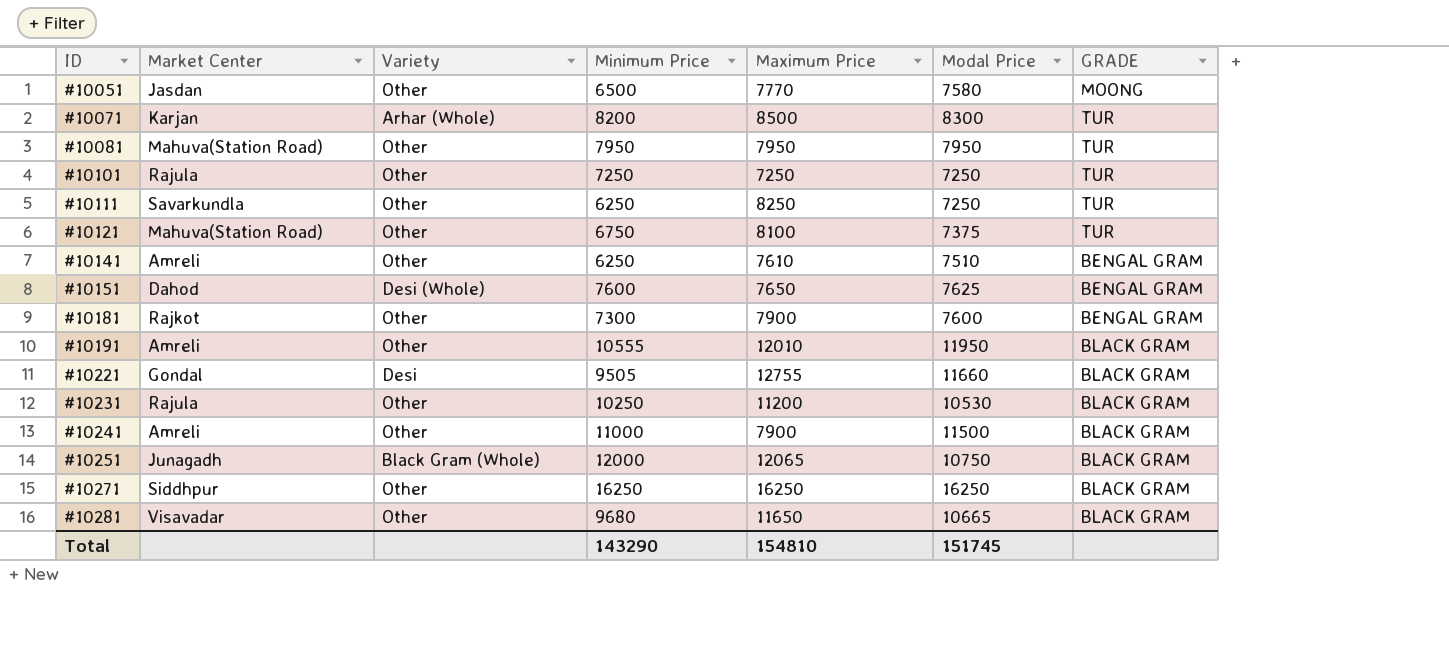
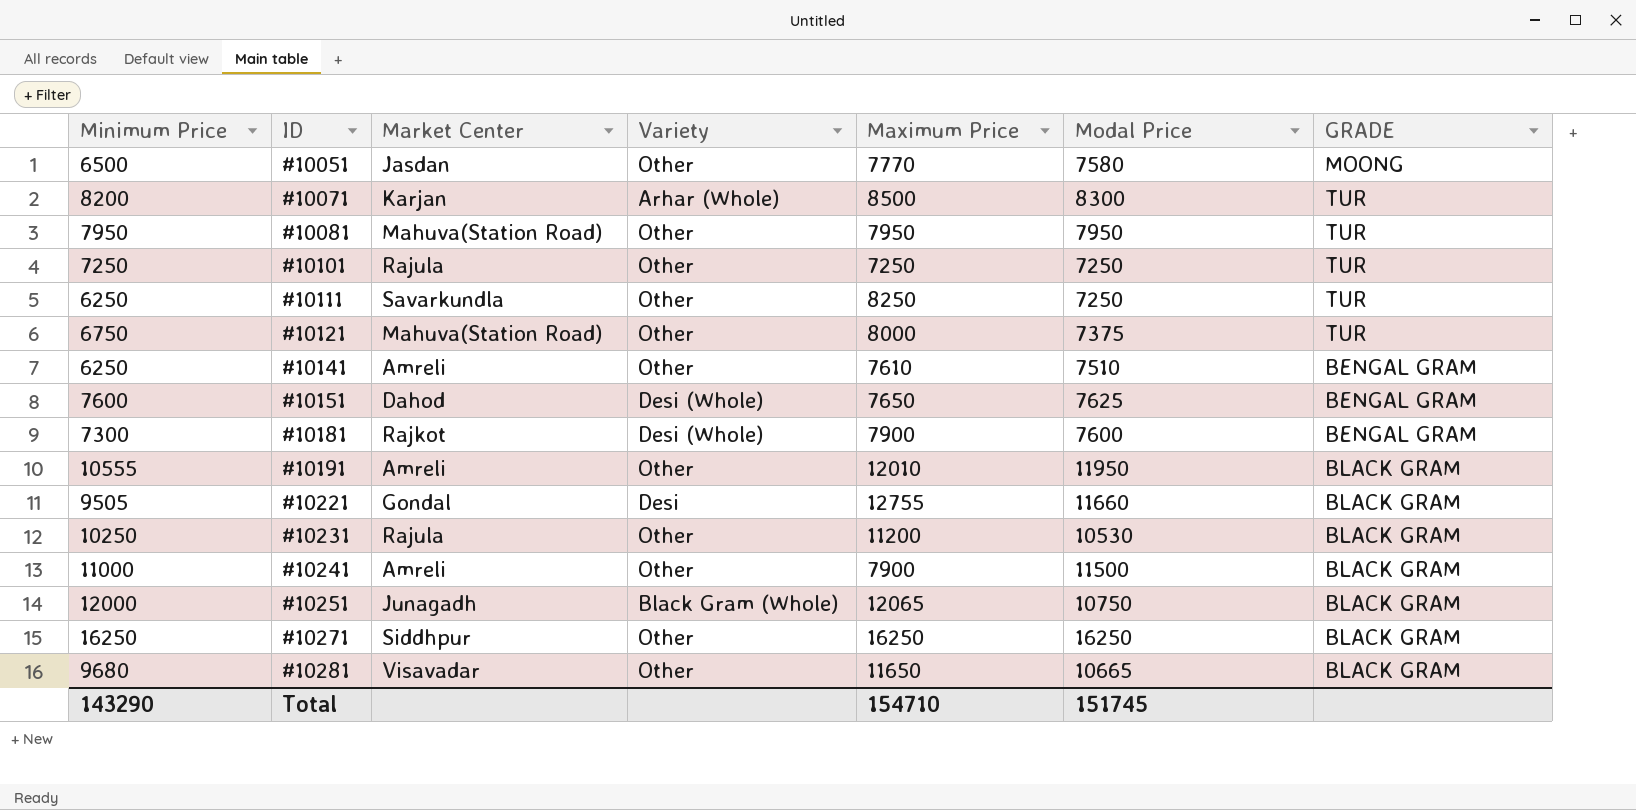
column Minimum Price | position: 4 -> 1
#10121 | Maximum Price: 8100 -> 8000
#10181 | Variety: Other -> Desi (Whole)
Total | Maximum Price: 154810 -> 154710

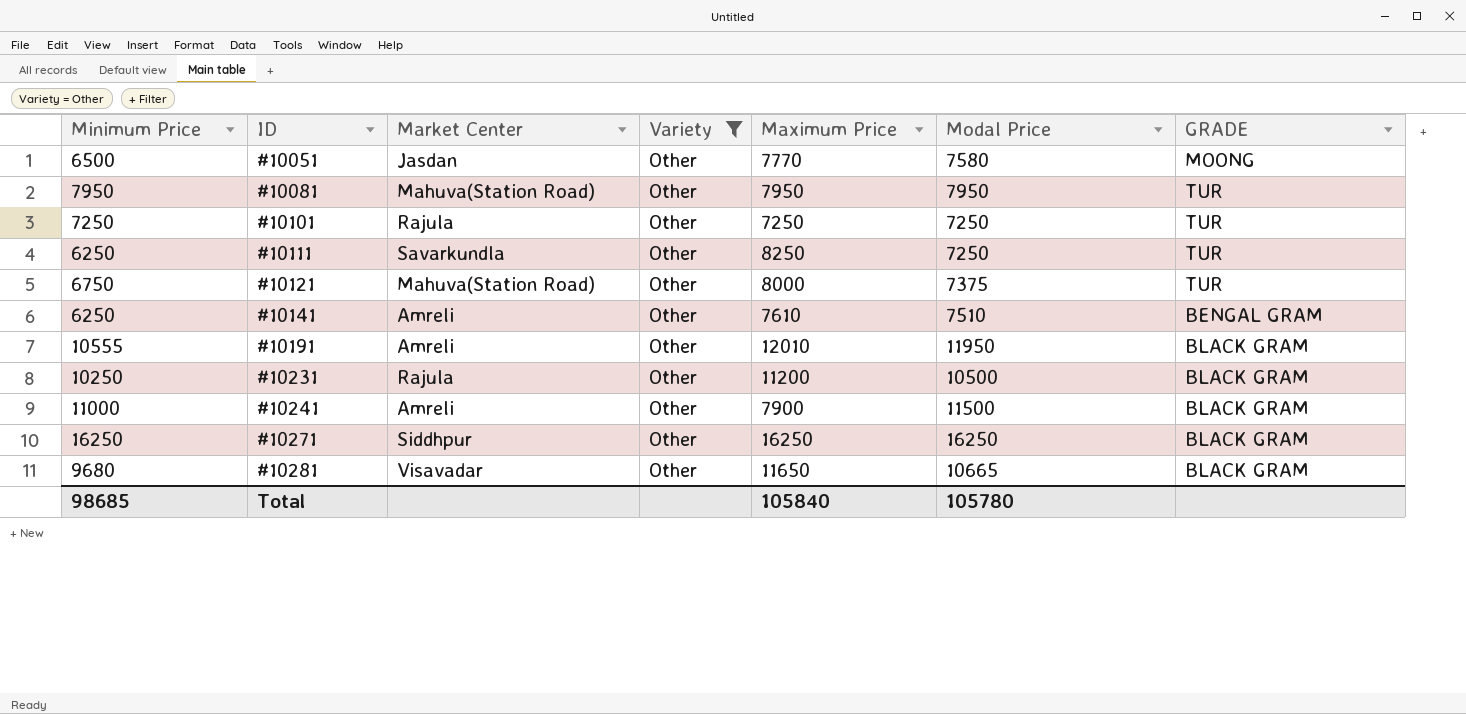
filter: none -> Variety = Other
#10231 | Modal Price: 10530 -> 10500
Total | Minimum Price: 143290 -> 98685
Total | Maximum Price: 154710 -> 105840
Total | Modal Price: 151745 -> 105780

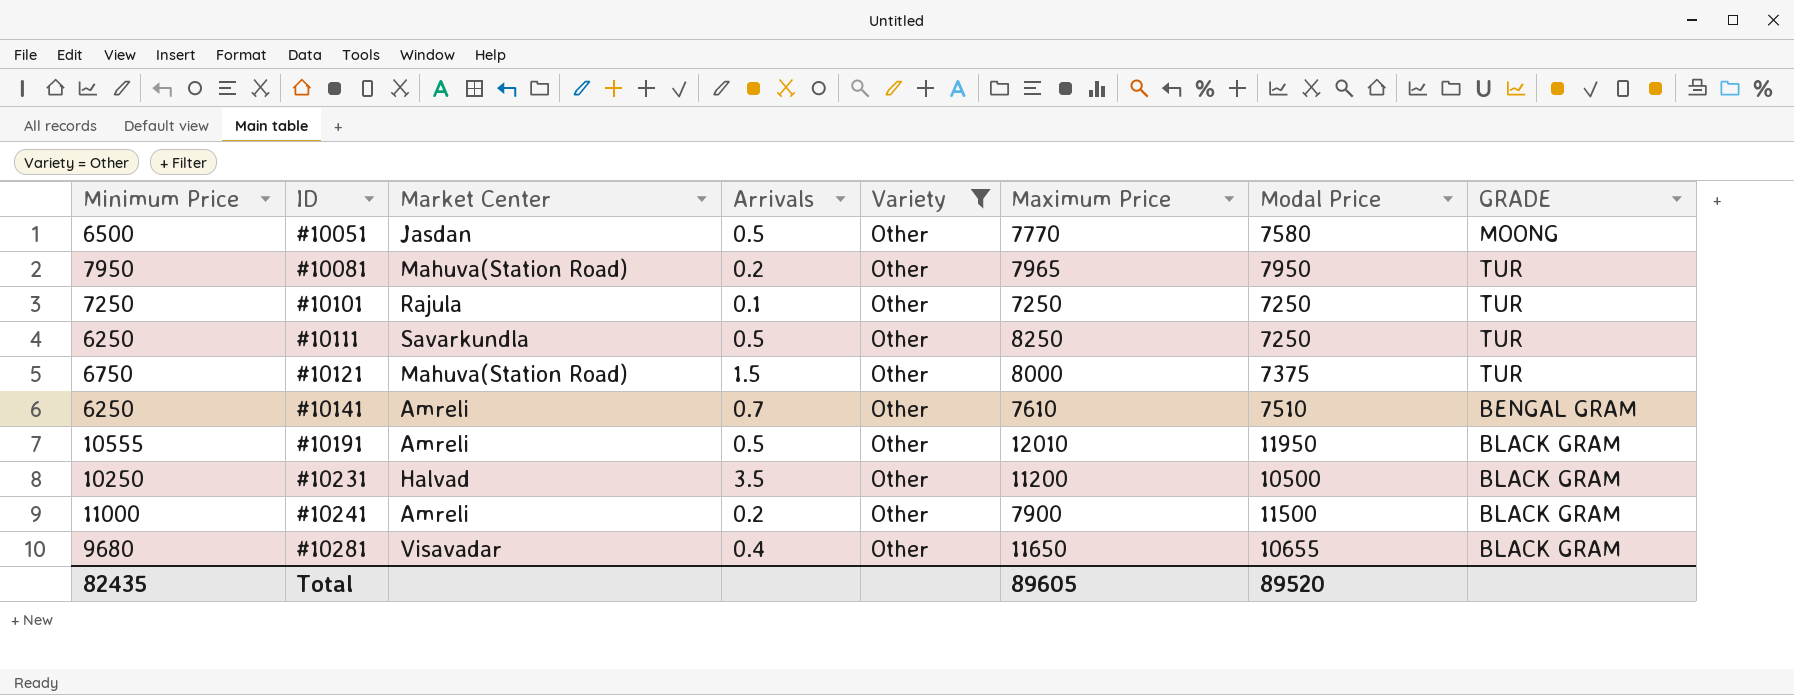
column Arrivals | position: none -> 4
row #10271: 16250 | Siddhpur | Other | 16250 | 16250 | BLACK GRAM -> none
#10081 | Maximum Price: 7950 -> 7965
#10231 | Market Center: Rajula -> Halvad
#10281 | Modal Price: 10665 -> 10655
Total | Minimum Price: 98685 -> 82435
Total | Maximum Price: 105840 -> 89605
Total | Modal Price: 105780 -> 89520

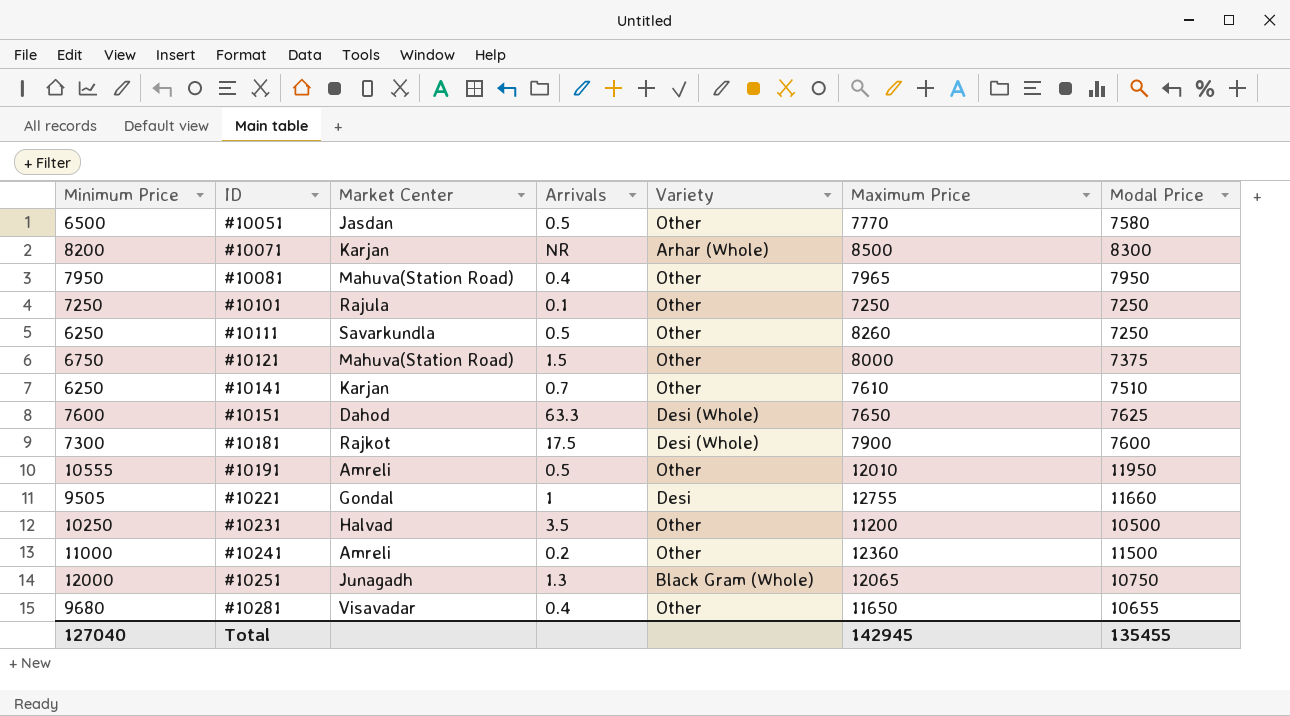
filter: Variety = Other -> none
column GRADE | position: 8 -> none
#10081 | Arrivals: 0.2 -> 0.4
#10111 | Maximum Price: 8250 -> 8260
#10141 | Market Center: Amreli -> Karjan
#10241 | Maximum Price: 7900 -> 12360
Total | Minimum Price: 82435 -> 127040
Total | Maximum Price: 89605 -> 142945
Total | Modal Price: 89520 -> 135455

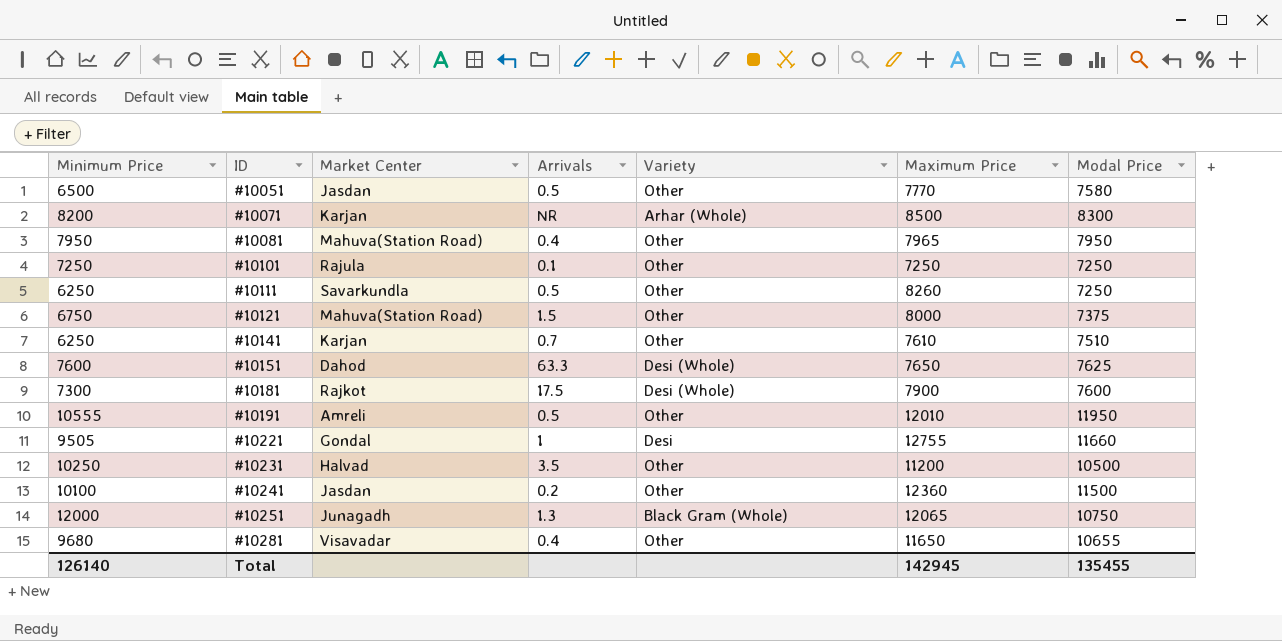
#10241 | Minimum Price: 11000 -> 10100
#10241 | Market Center: Amreli -> Jasdan
Total | Minimum Price: 127040 -> 126140

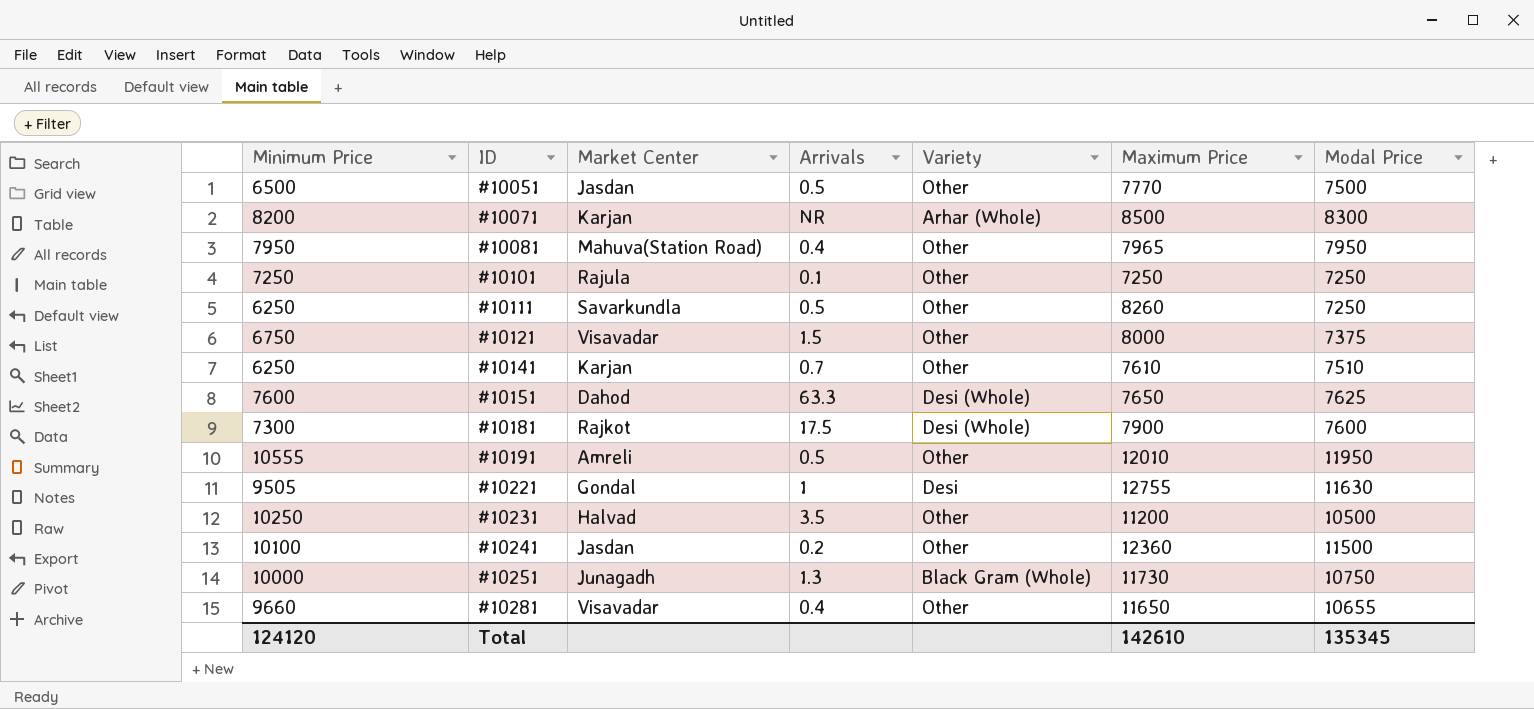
#10051 | Modal Price: 7580 -> 7500
#10121 | Market Center: Mahuva(Station Road) -> Visavadar
#10221 | Modal Price: 11660 -> 11630
#10251 | Minimum Price: 12000 -> 10000
#10251 | Maximum Price: 12065 -> 11730
#10281 | Minimum Price: 9680 -> 9660
Total | Minimum Price: 126140 -> 124120
Total | Maximum Price: 142945 -> 142610
Total | Modal Price: 135455 -> 135345

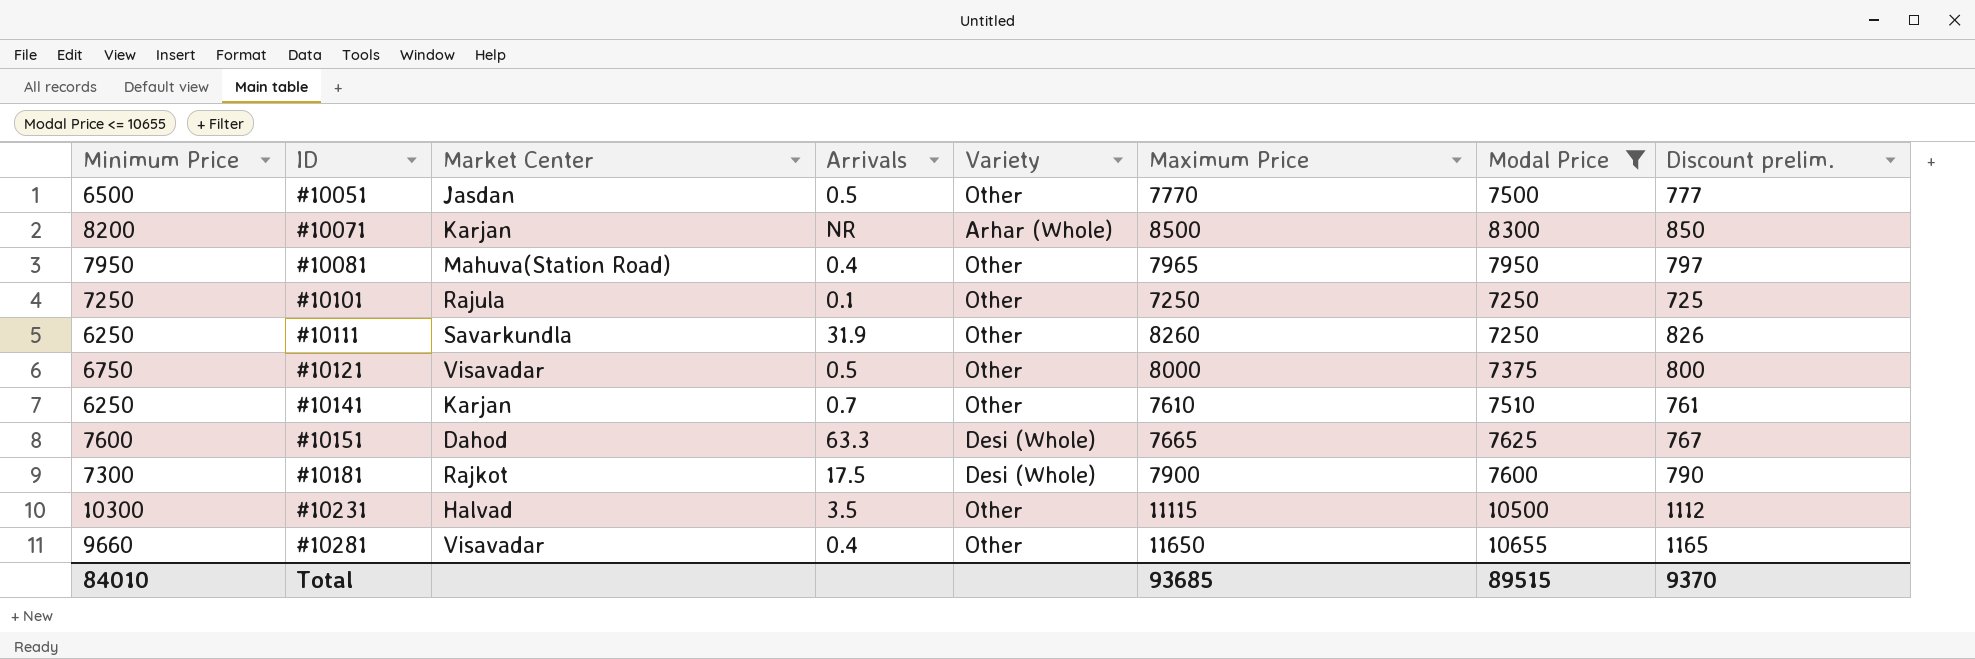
filter: none -> Modal Price <= 10655
column Discount prelim. | formula: none -> [Maximum Price] * 0.1
#10111 | Arrivals: 0.5 -> 31.9
#10121 | Arrivals: 1.5 -> 0.5
#10151 | Maximum Price: 7650 -> 7665
#10231 | Minimum Price: 10250 -> 10300
#10231 | Maximum Price: 11200 -> 11115
Total | Minimum Price: 124120 -> 84010
Total | Maximum Price: 142610 -> 93685
Total | Modal Price: 135345 -> 89515

